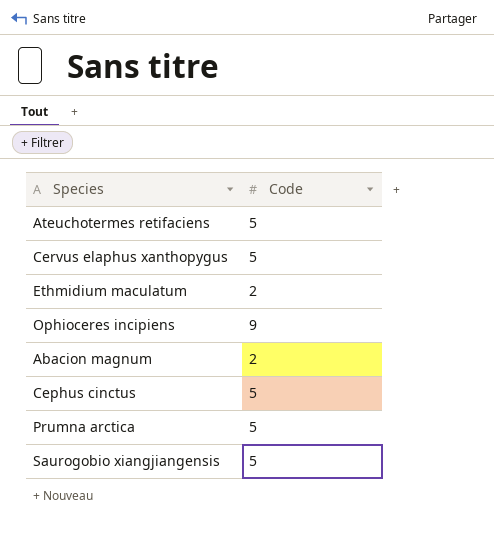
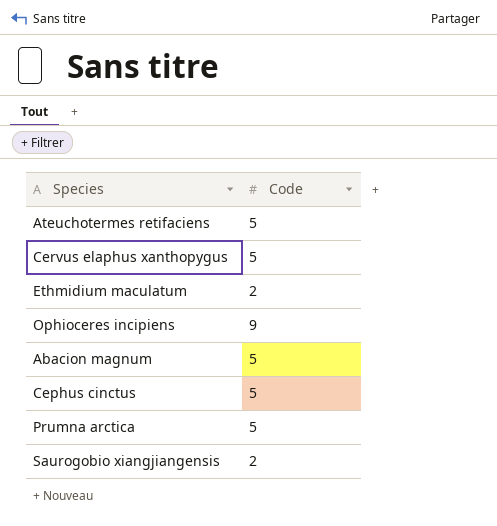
Abacion magnum | Code: 2 -> 5
Saurogobio xiangjiangensis | Code: 5 -> 2

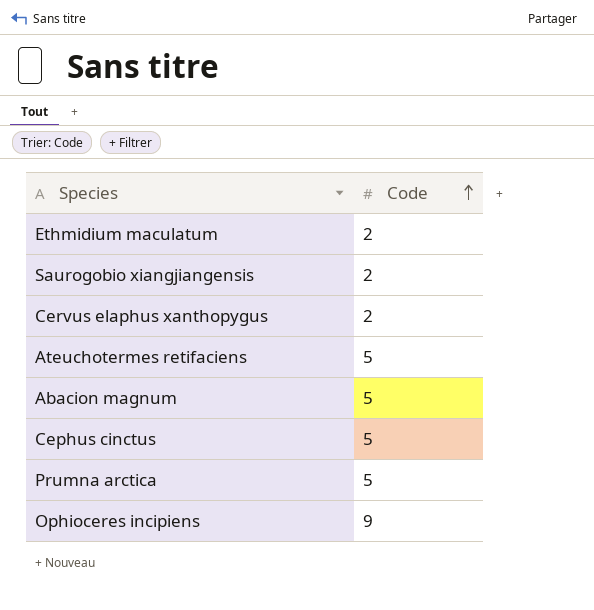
row order: none -> Code ascending
Cervus elaphus xanthopygus | Code: 5 -> 2

